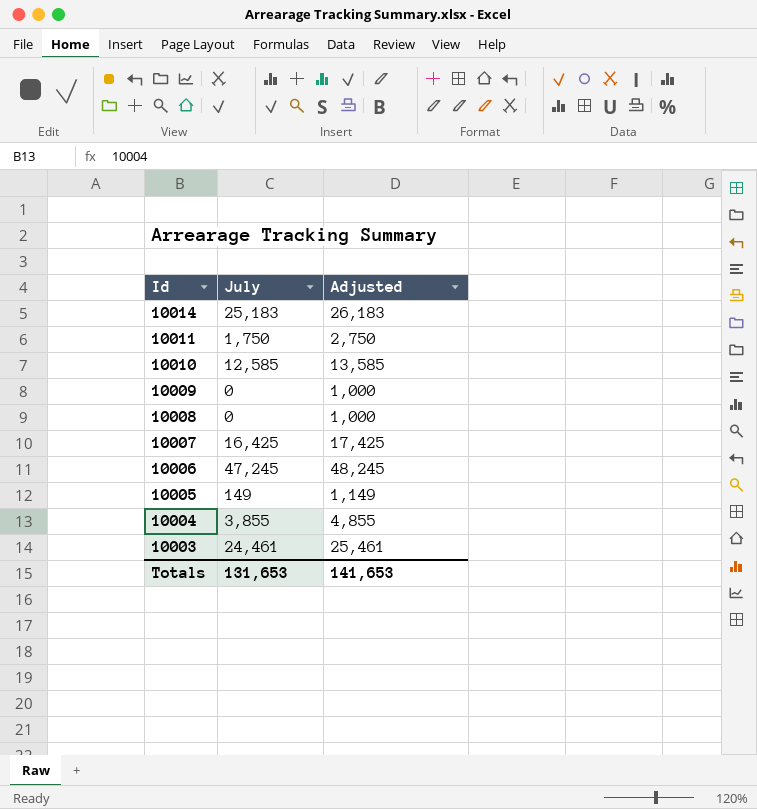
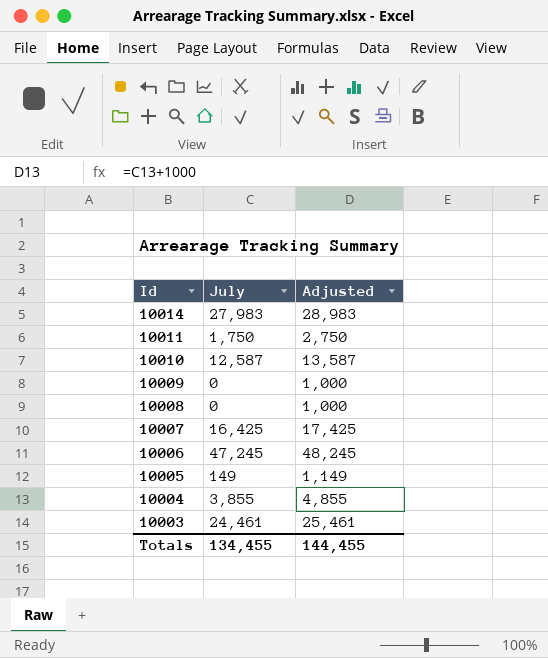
10014 | July: 25,183 -> 27,983
10014 | Adjusted: 26,183 -> 28,983
10010 | July: 12,585 -> 12,587
10010 | Adjusted: 13,585 -> 13,587
Totals | July: 131,653 -> 134,455
Totals | Adjusted: 141,653 -> 144,455

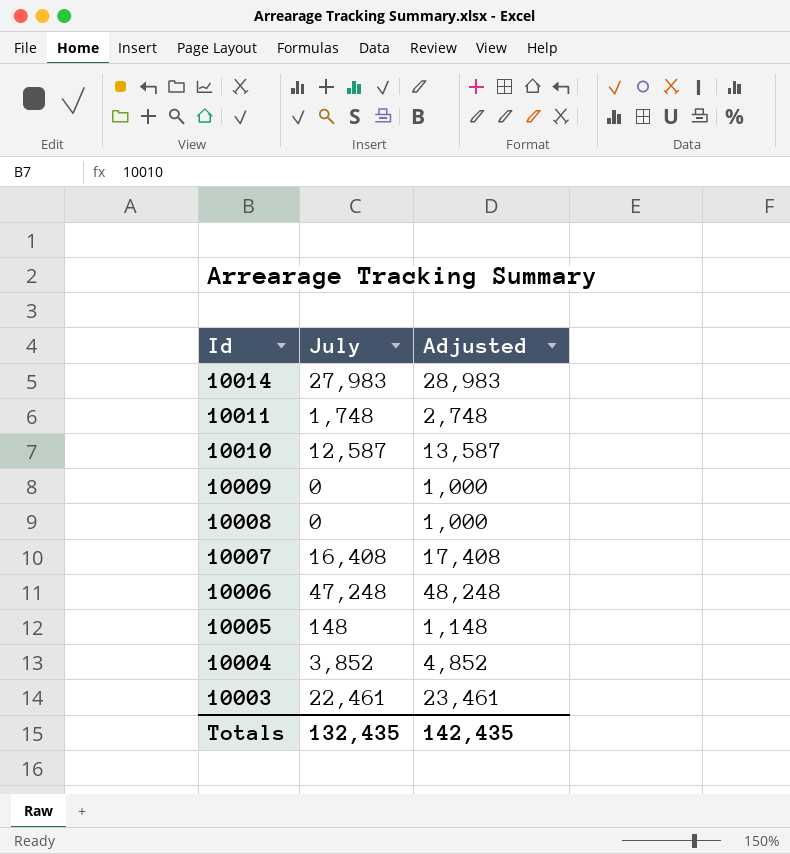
10011 | July: 1,750 -> 1,748
10011 | Adjusted: 2,750 -> 2,748
10007 | July: 16,425 -> 16,408
10007 | Adjusted: 17,425 -> 17,408
10006 | July: 47,245 -> 47,248
10006 | Adjusted: 48,245 -> 48,248
10005 | July: 149 -> 148
10005 | Adjusted: 1,149 -> 1,148
10004 | July: 3,855 -> 3,852
10004 | Adjusted: 4,855 -> 4,852
10003 | July: 24,461 -> 22,461
10003 | Adjusted: 25,461 -> 23,461
Totals | July: 134,455 -> 132,435
Totals | Adjusted: 144,455 -> 142,435

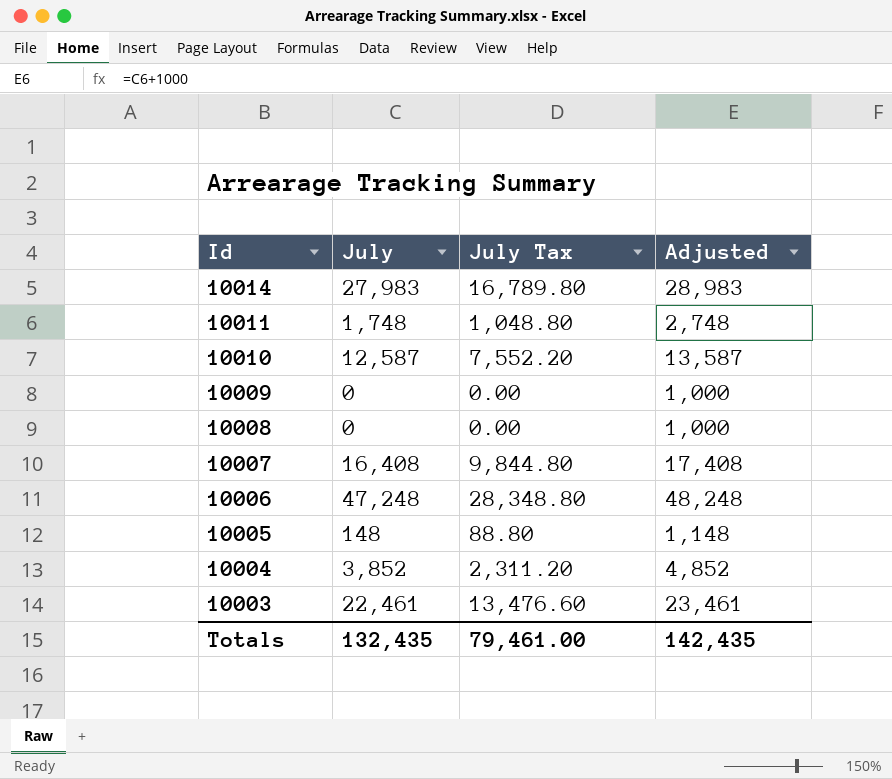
column July Tax | formula: none -> [July] * 0.6

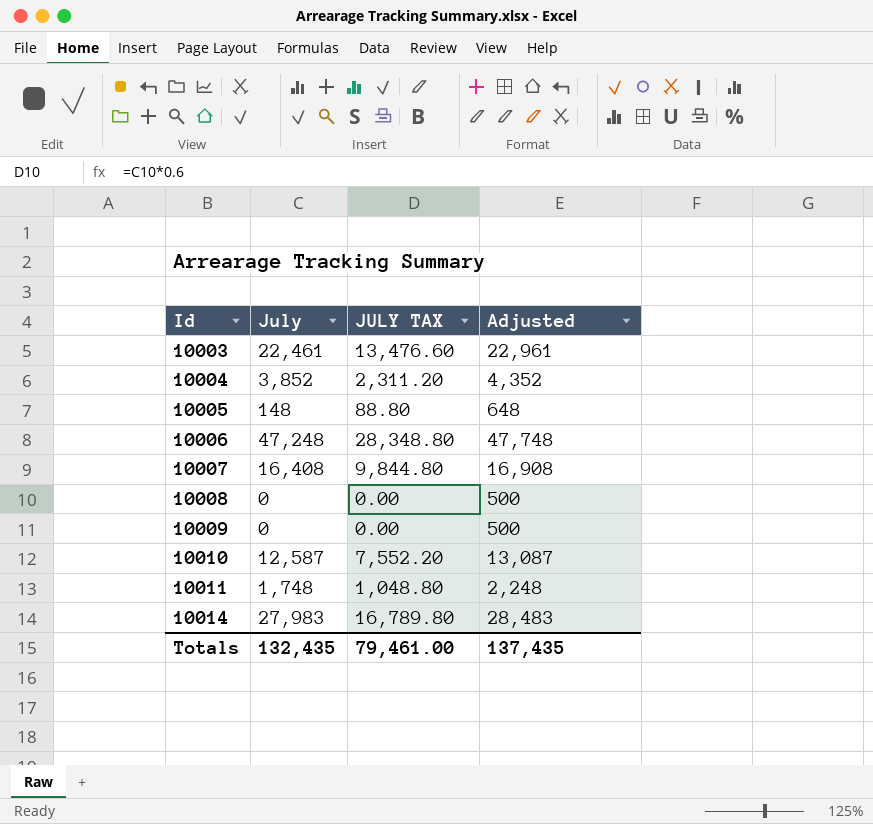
row order: Id descending -> Id ascending
column name: July Tax -> JULY TAX
column Adjusted | formula: [July] + 1000 -> [July] + 500
Totals | Adjusted: 142,435 -> 137,435

